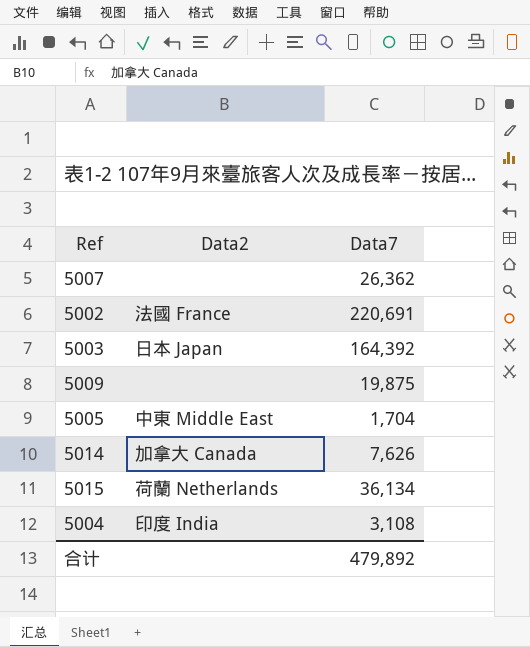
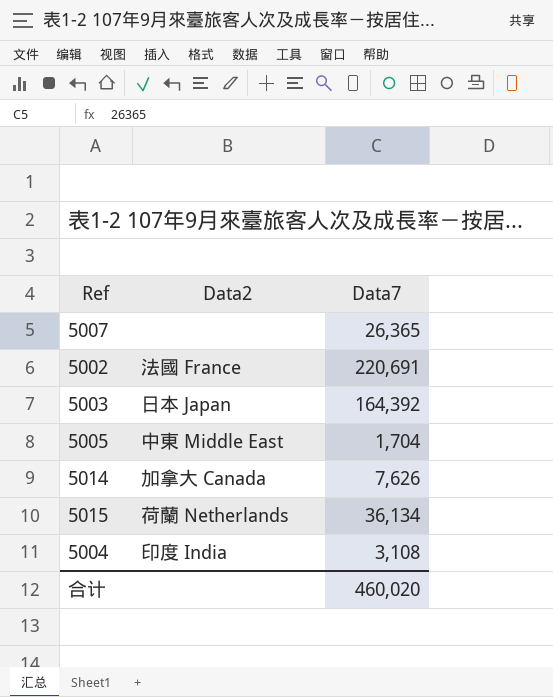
row 5009: none | 19,875 -> none
5007 | Data7: 26,362 -> 26,365
合计 | Data7: 479,892 -> 460,020

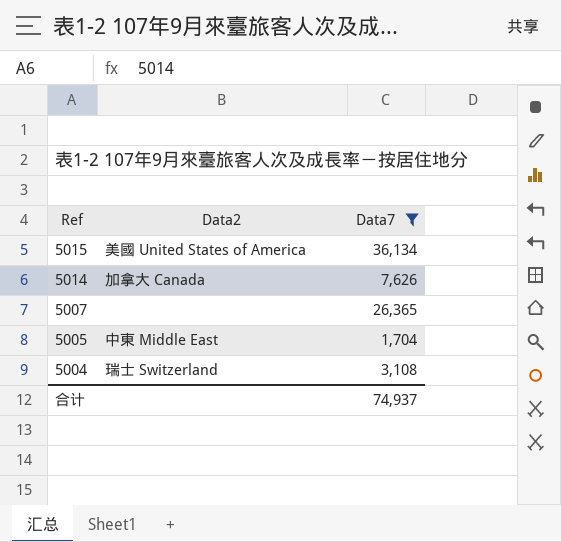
filter: none -> Data7 <= 36,134
row order: none -> Ref descending
5015 | Data2: 荷蘭 Netherlands -> 美國 United States of America
5004 | Data2: 印度 India -> 瑞士 Switzerland
合计 | Data7: 460,020 -> 74,937

